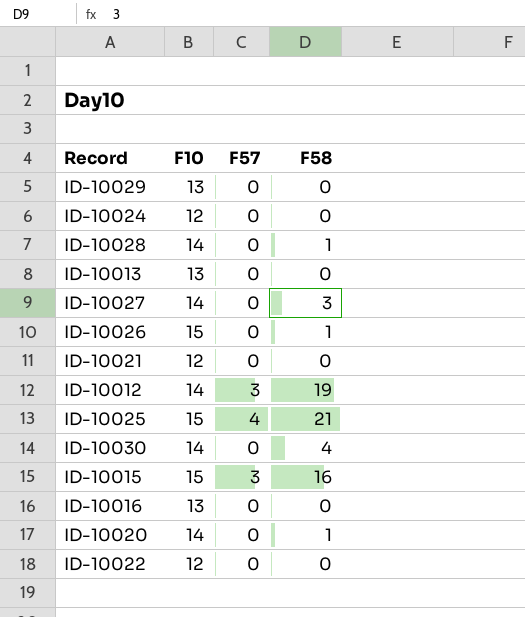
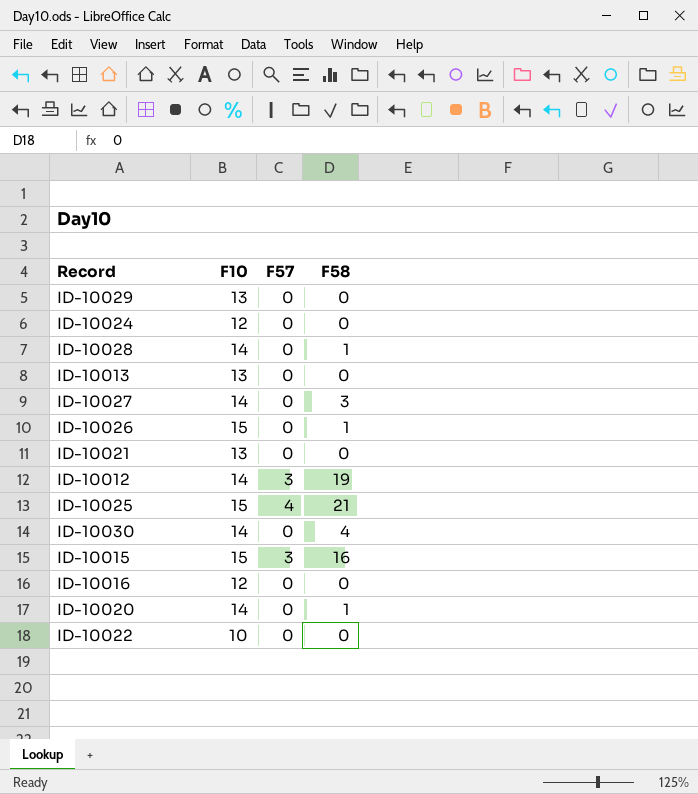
ID-10021 | F10: 12 -> 13
ID-10016 | F10: 13 -> 12
ID-10022 | F10: 12 -> 10

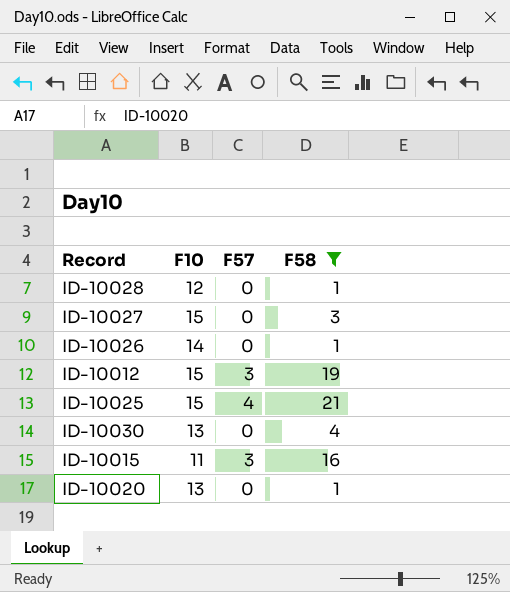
filter: none -> F58 != 0
ID-10028 | F10: 14 -> 12
ID-10027 | F10: 14 -> 15
ID-10026 | F10: 15 -> 14
ID-10012 | F10: 14 -> 15
ID-10030 | F10: 14 -> 13
ID-10015 | F10: 15 -> 11
ID-10020 | F10: 14 -> 13

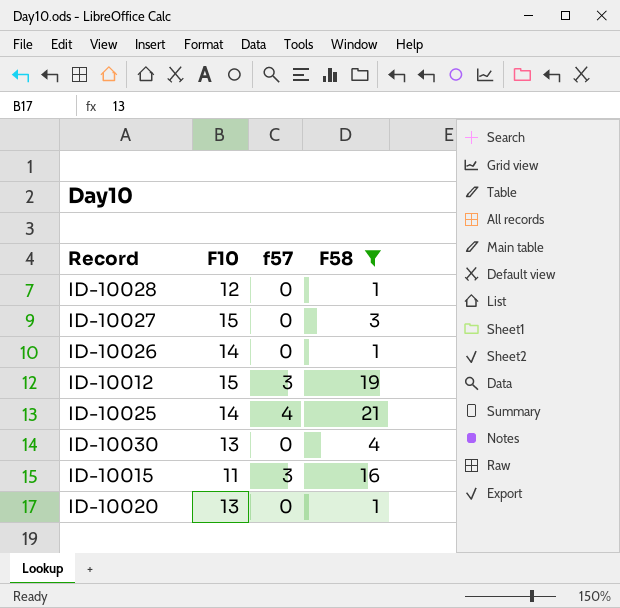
column name: F57 -> f57
ID-10025 | F10: 15 -> 14

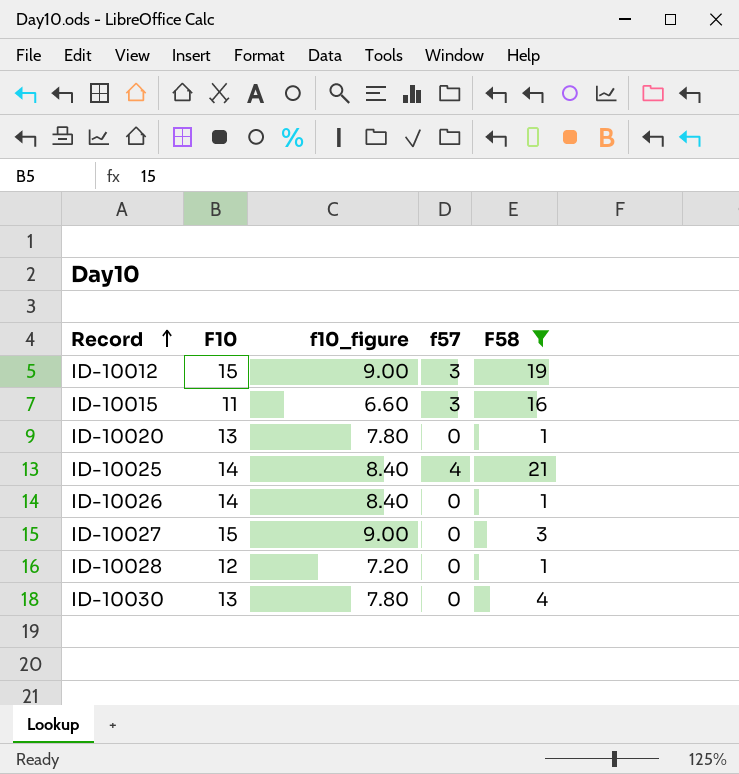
row order: none -> Record ascending
column f10_figure | formula: none -> [F10] * 0.6

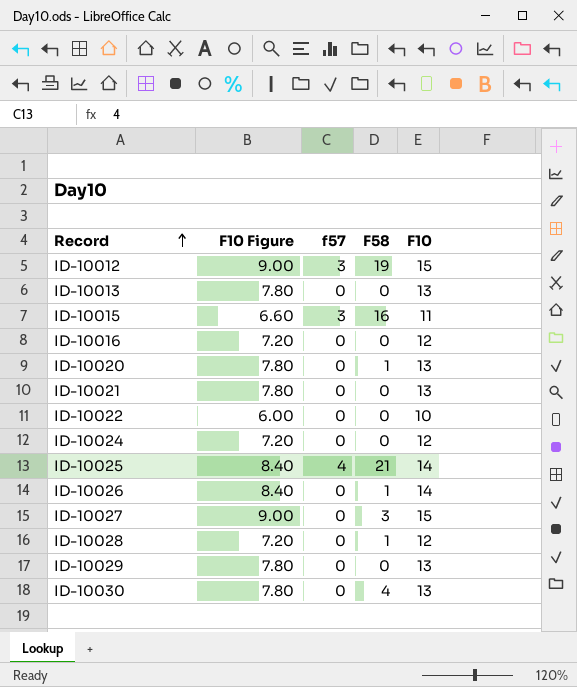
filter: F58 != 0 -> none
column name: f10_figure -> F10 Figure
column F10 | position: 2 -> 5

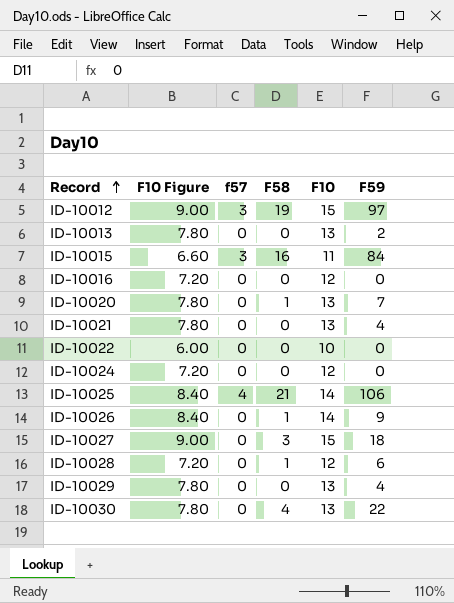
column F59 | position: none -> 6

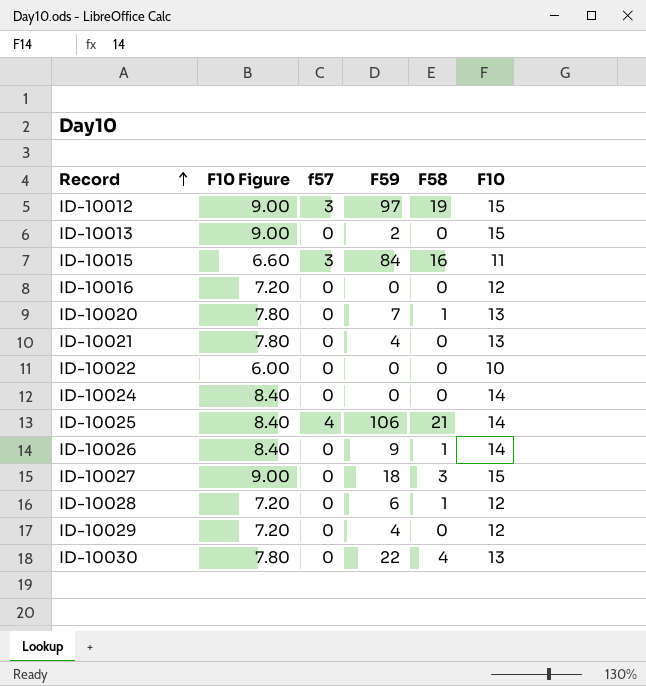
column F59 | position: 6 -> 4
ID-10013 | F10 Figure: 7.80 -> 9.00
ID-10013 | F10: 13 -> 15
ID-10024 | F10 Figure: 7.20 -> 8.40
ID-10024 | F10: 12 -> 14
ID-10029 | F10 Figure: 7.80 -> 7.20
ID-10029 | F10: 13 -> 12

